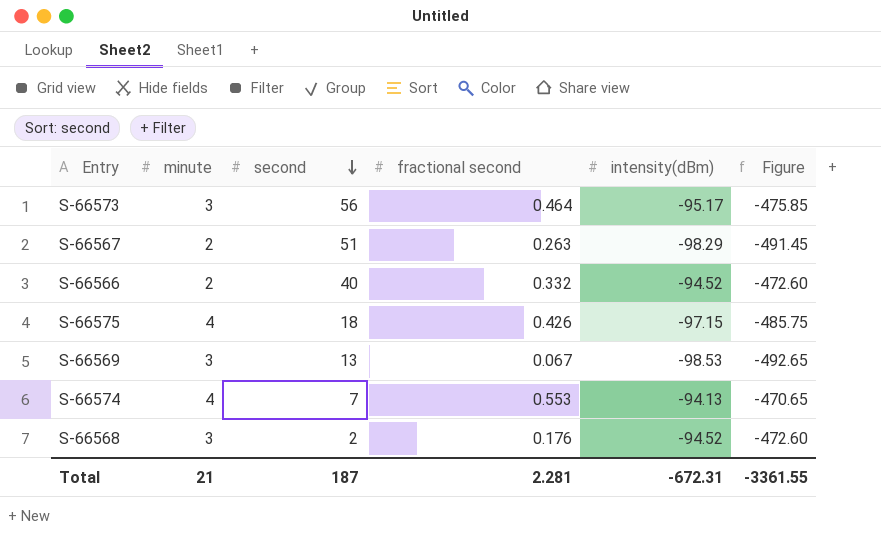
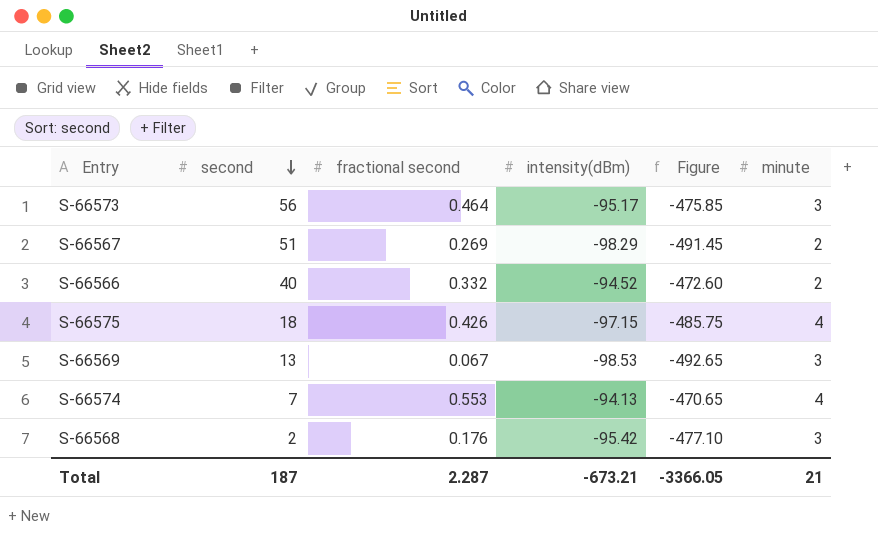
column minute | position: 2 -> 6
S-66567 | fractional second: 0.263 -> 0.269
S-66568 | intensity(dBm): -94.52 -> -95.42
S-66568 | Figure: -472.60 -> -477.10
Total | fractional second: 2.281 -> 2.287
Total | intensity(dBm): -672.31 -> -673.21
Total | Figure: -3361.55 -> -3366.05

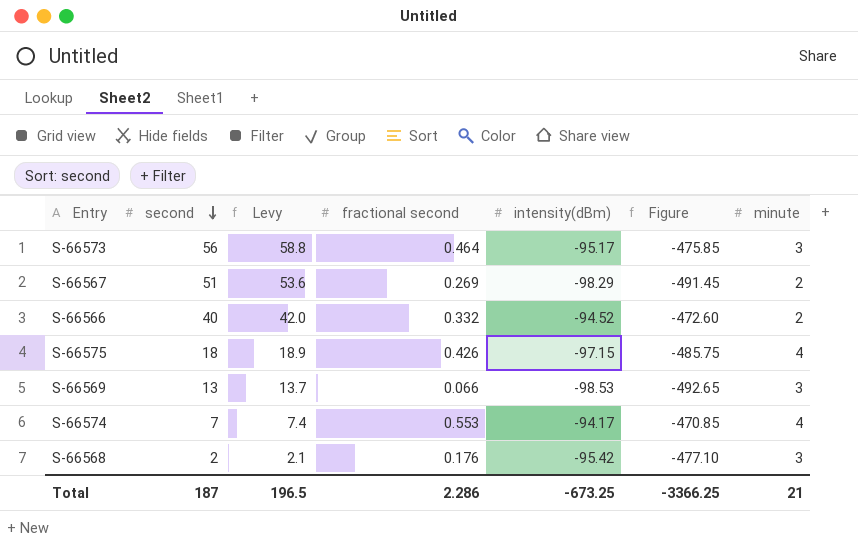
column Levy | formula: none -> [second] * 1.05
S-66569 | fractional second: 0.067 -> 0.066
S-66574 | intensity(dBm): -94.13 -> -94.17
S-66574 | Figure: -470.65 -> -470.85
Total | fractional second: 2.287 -> 2.286
Total | intensity(dBm): -673.21 -> -673.25
Total | Figure: -3366.05 -> -3366.25

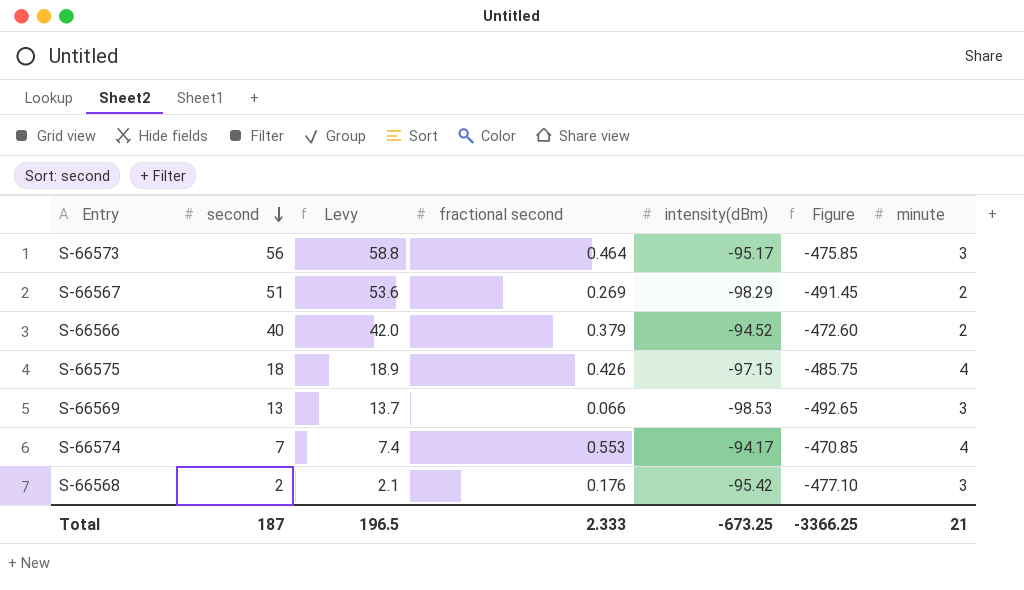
S-66566 | fractional second: 0.332 -> 0.379
Total | fractional second: 2.286 -> 2.333

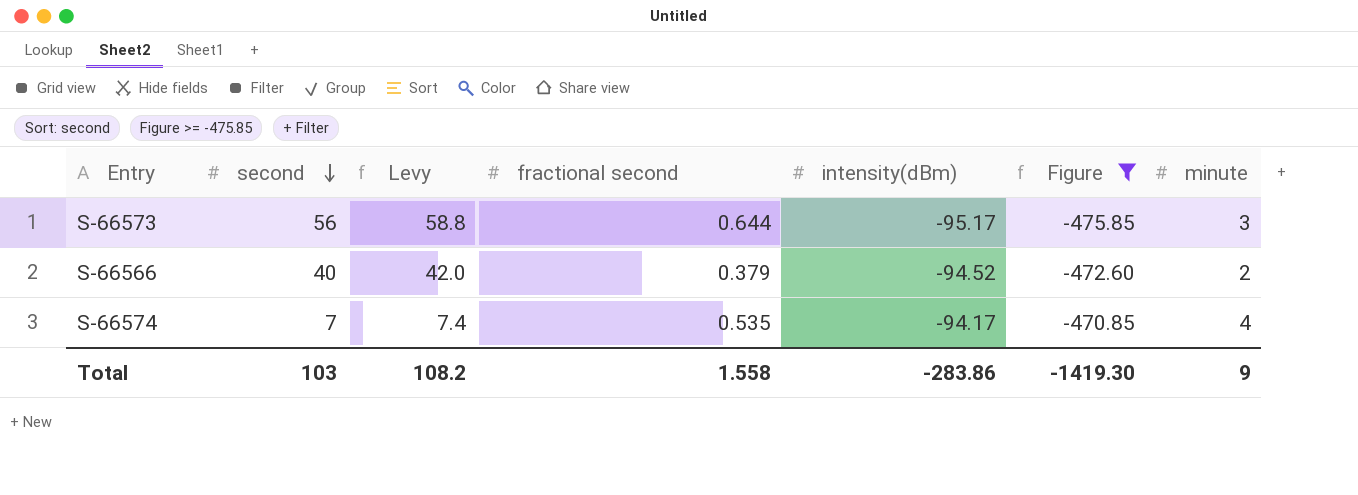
filter: none -> Figure >= -475.85
S-66573 | fractional second: 0.464 -> 0.644
S-66574 | fractional second: 0.553 -> 0.535
Total | second: 187 -> 103
Total | Levy: 196.5 -> 108.2
Total | fractional second: 2.333 -> 1.558
Total | intensity(dBm): -673.25 -> -283.86
Total | Figure: -3366.25 -> -1419.30
Total | minute: 21 -> 9

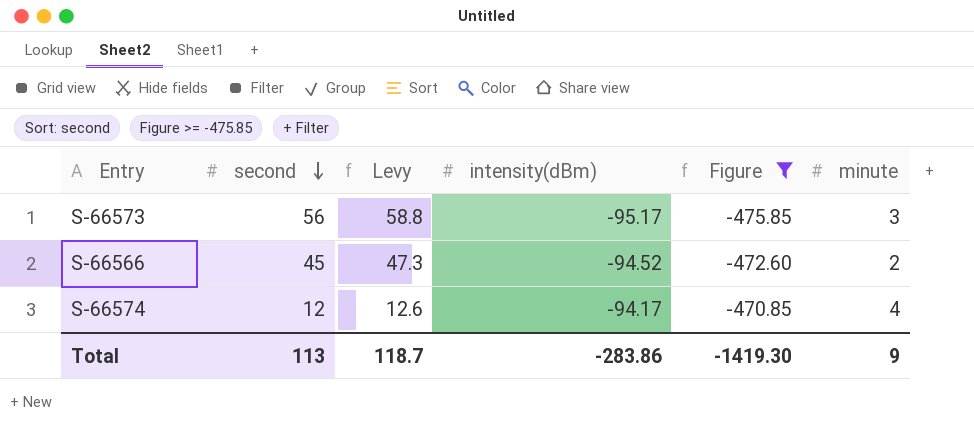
column fractional second | position: 4 -> none
S-66566 | second: 40 -> 45
S-66566 | Levy: 42.0 -> 47.3
S-66574 | second: 7 -> 12
S-66574 | Levy: 7.4 -> 12.6
Total | second: 103 -> 113
Total | Levy: 108.2 -> 118.7

